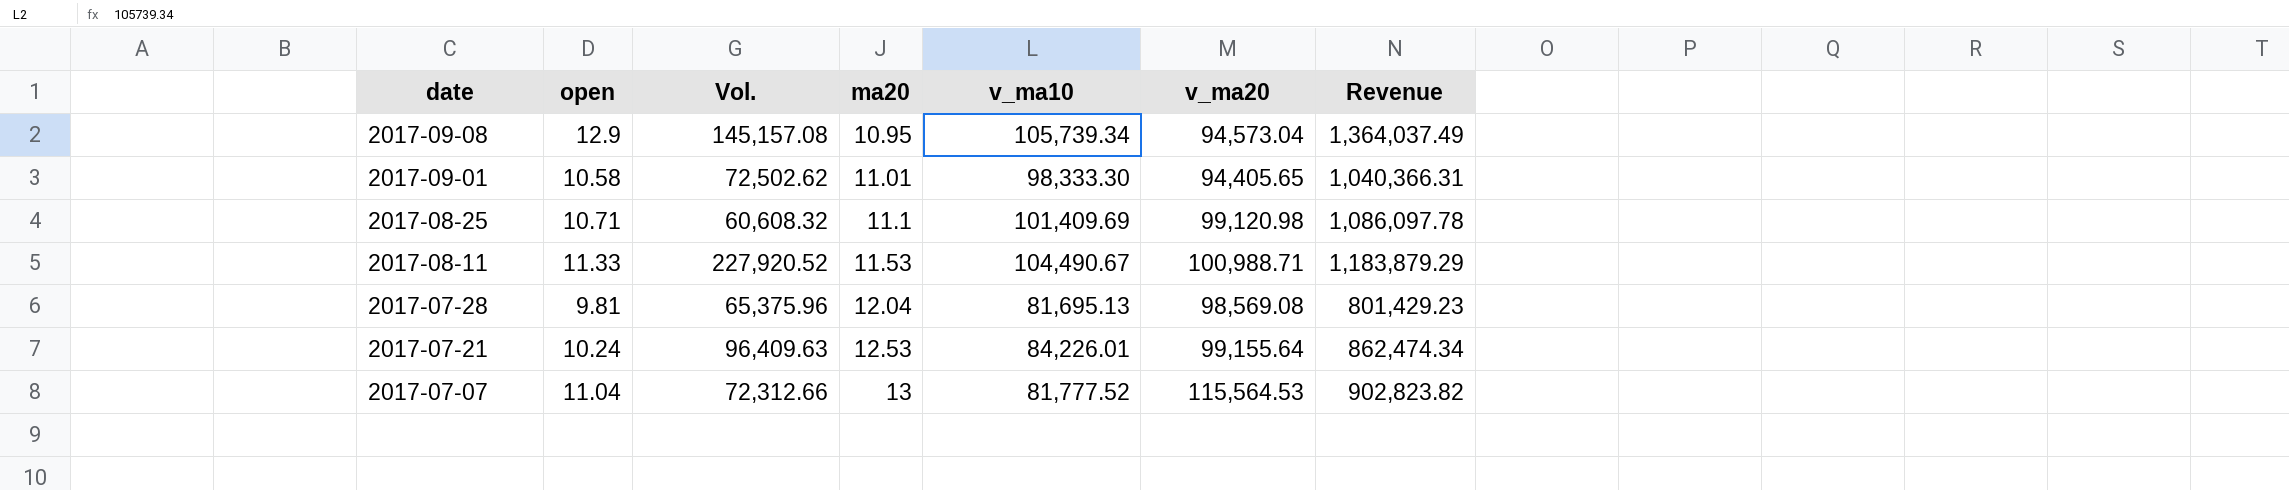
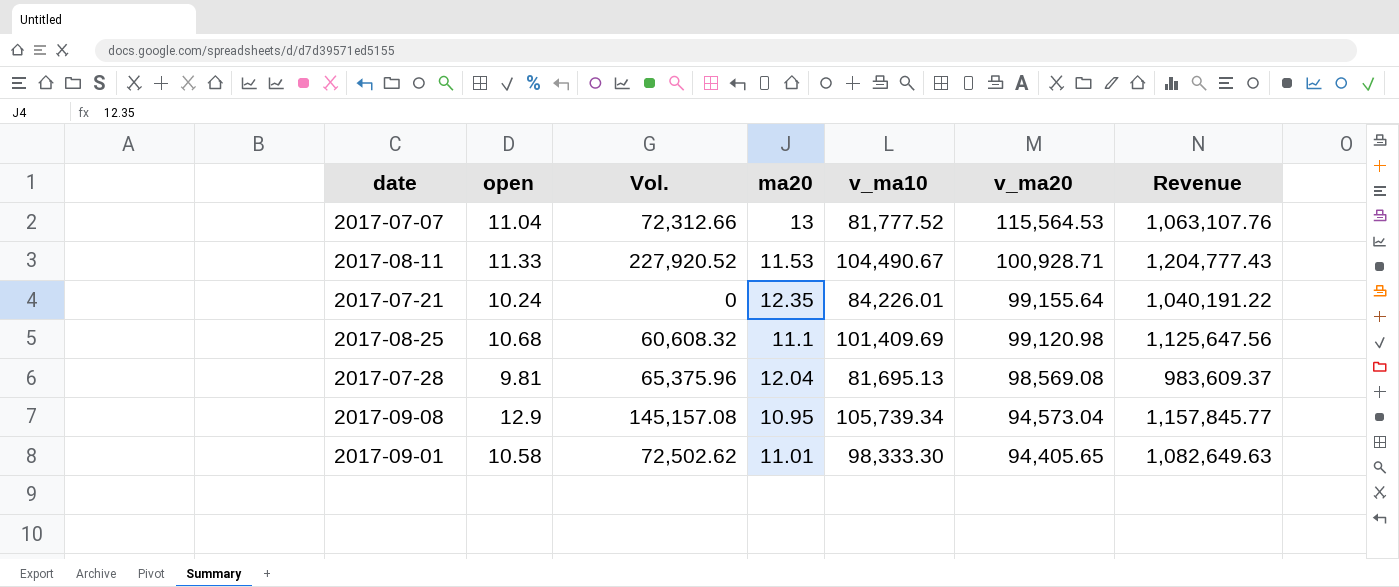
row order: date descending -> v_ma20 descending
column Revenue | formula: [open] * [v_ma10] -> [ma20] * [v_ma10]
2017-08-11 | v_ma20: 100,988.71 -> 100,928.71
2017-07-21 | Vol.: 96,409.63 -> 0
2017-07-21 | ma20: 12.53 -> 12.35
2017-08-25 | open: 10.71 -> 10.68

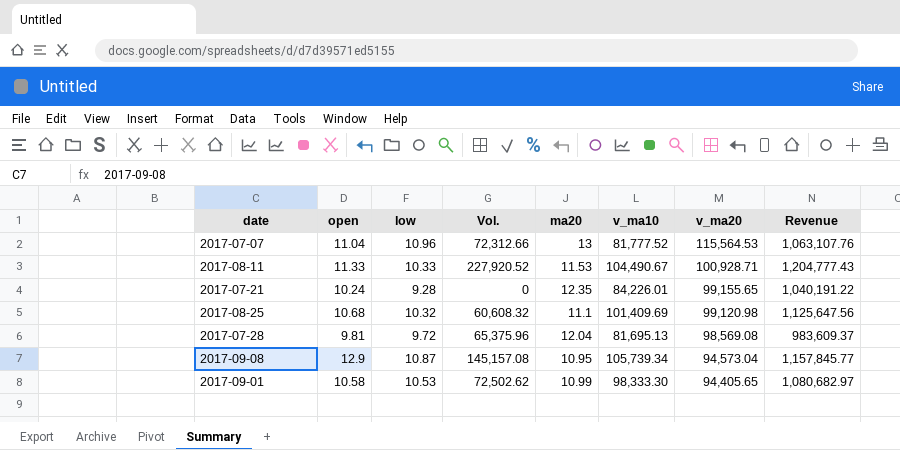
column low | position: none -> 3
2017-07-21 | v_ma20: 99,155.64 -> 99,155.65
2017-09-01 | ma20: 11.01 -> 10.99
2017-09-01 | Revenue: 1,082,649.63 -> 1,080,682.97

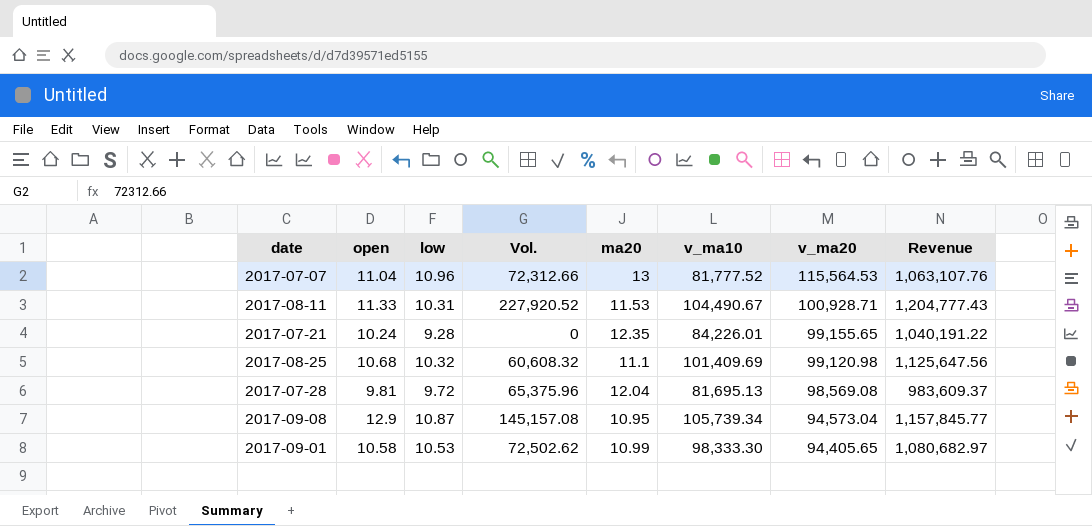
2017-08-11 | low: 10.33 -> 10.31

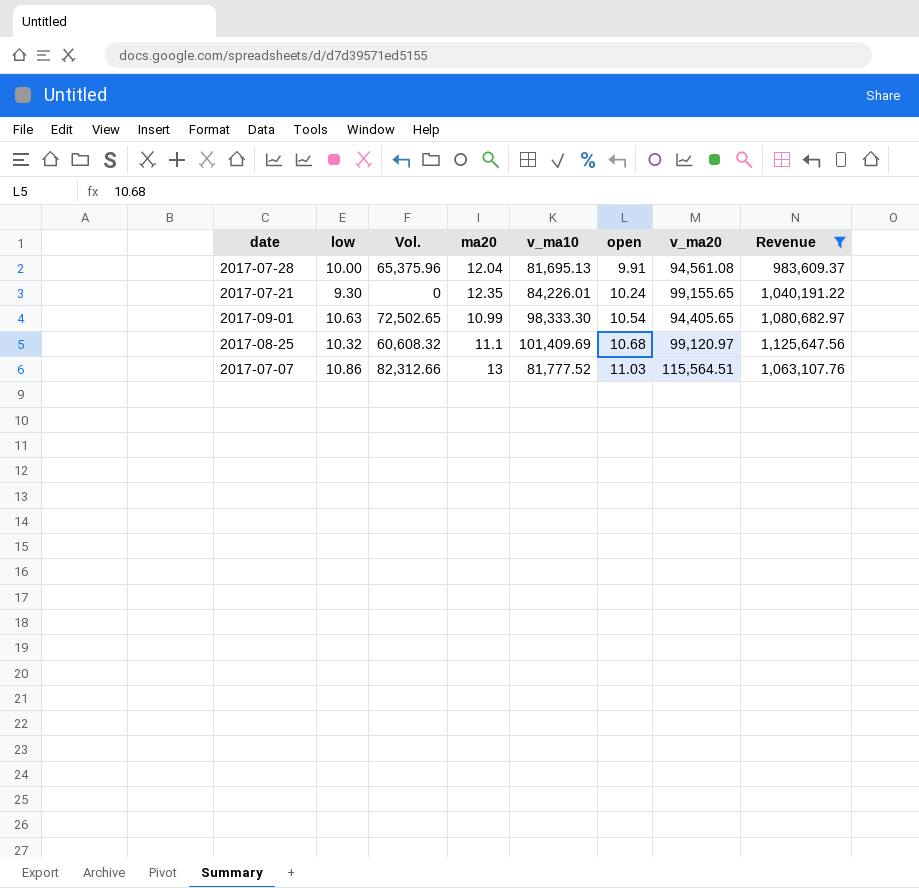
filter: none -> Revenue <= 1,125,647.56
row order: v_ma20 descending -> open ascending
column open | position: 2 -> 6
2017-07-28 | low: 9.72 -> 10.00
2017-07-28 | open: 9.81 -> 9.91
2017-07-28 | v_ma20: 98,569.08 -> 94,561.08
2017-07-21 | low: 9.28 -> 9.30
2017-09-01 | low: 10.53 -> 10.63
2017-09-01 | Vol.: 72,502.62 -> 72,502.65
2017-09-01 | open: 10.58 -> 10.54
2017-08-25 | v_ma20: 99,120.98 -> 99,120.97
2017-07-07 | low: 10.96 -> 10.86
2017-07-07 | Vol.: 72,312.66 -> 82,312.66
2017-07-07 | open: 11.04 -> 11.03
2017-07-07 | v_ma20: 115,564.53 -> 115,564.51

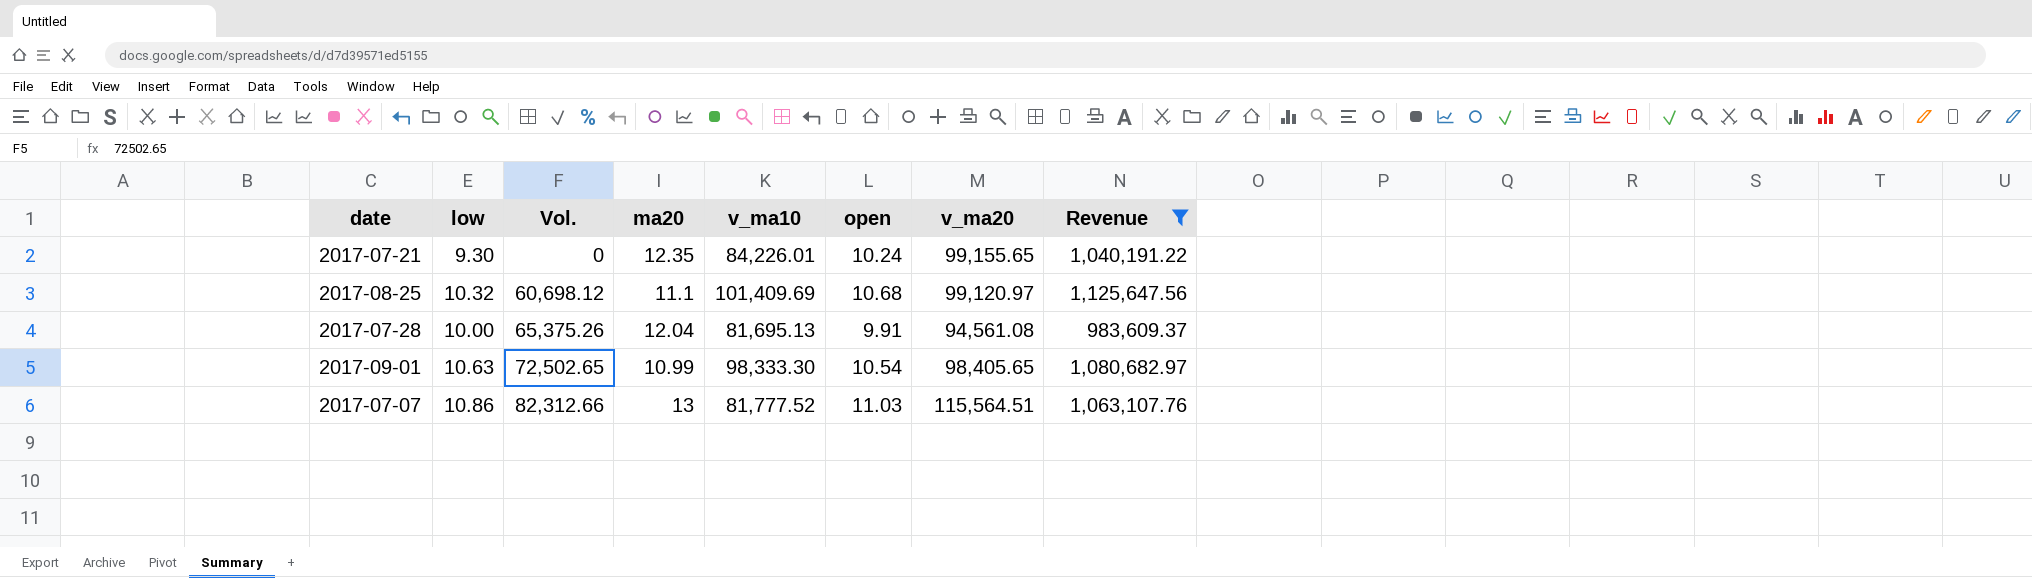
row order: open ascending -> Vol. ascending
2017-08-25 | Vol.: 60,608.32 -> 60,698.12
2017-07-28 | Vol.: 65,375.96 -> 65,375.26
2017-09-01 | v_ma20: 94,405.65 -> 98,405.65

